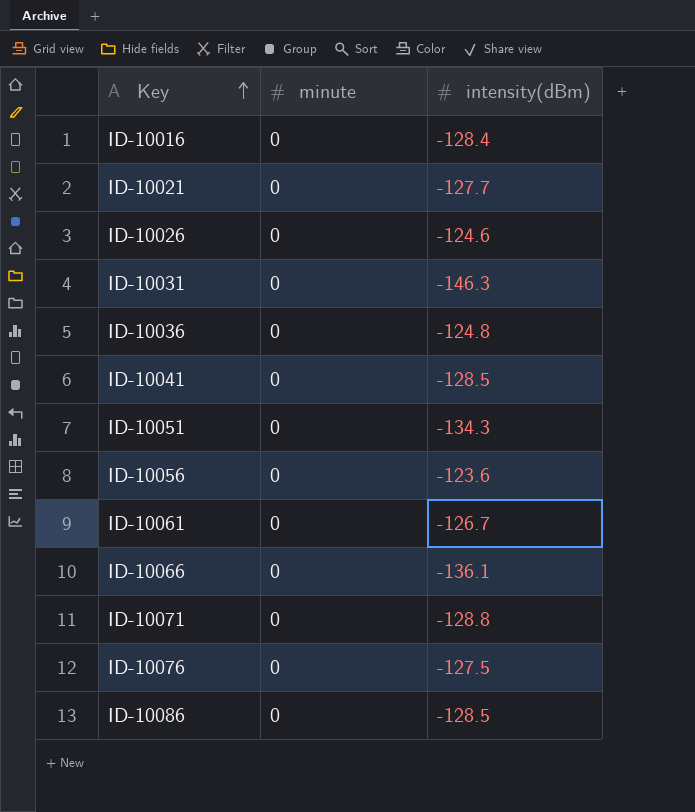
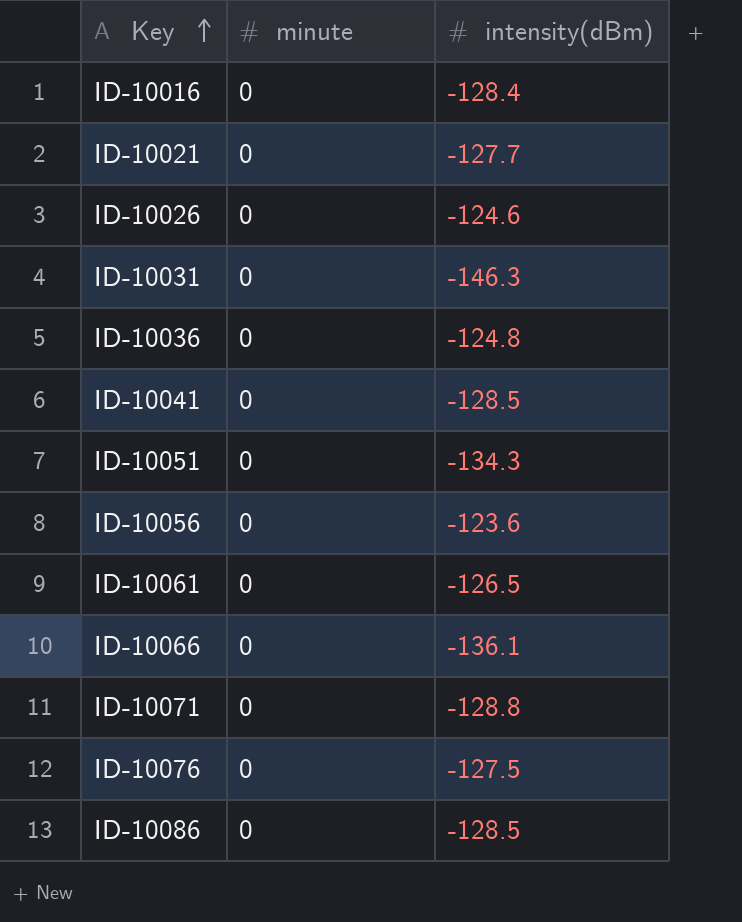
ID-10061 | intensity(dBm): -126.7 -> -126.5

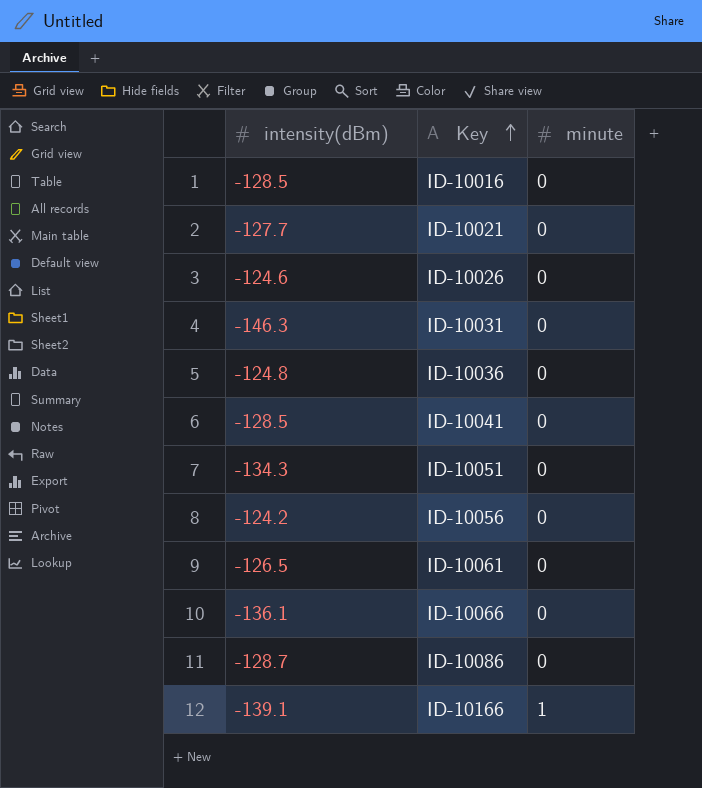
column intensity(dBm) | position: 3 -> 1
row ID-10071: 0 | -128.8 -> none
row ID-10076: 0 | -127.5 -> none
ID-10016 | intensity(dBm): -128.4 -> -128.5
ID-10056 | intensity(dBm): -123.6 -> -124.2
ID-10086 | intensity(dBm): -128.5 -> -128.7
row ID-10166: none -> -139.1 | 1

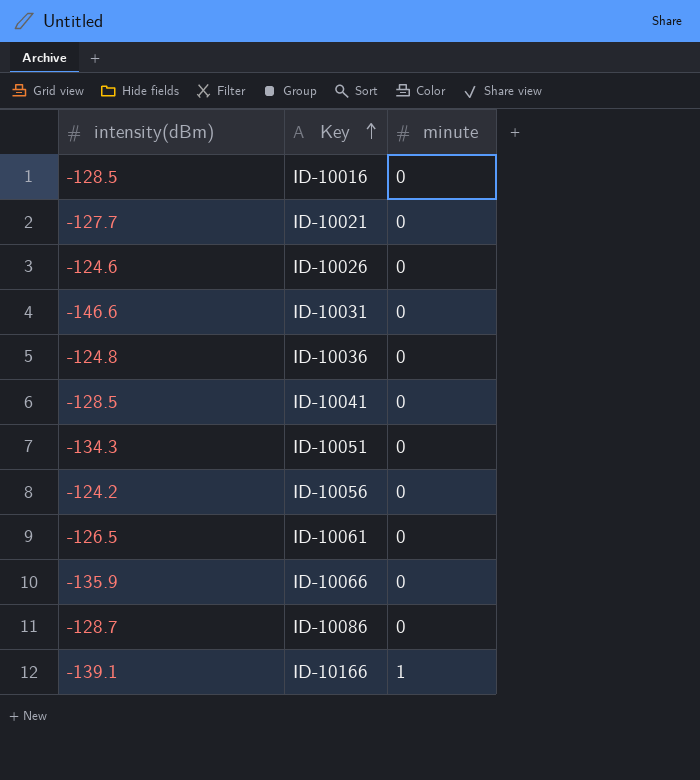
ID-10031 | intensity(dBm): -146.3 -> -146.6
ID-10066 | intensity(dBm): -136.1 -> -135.9

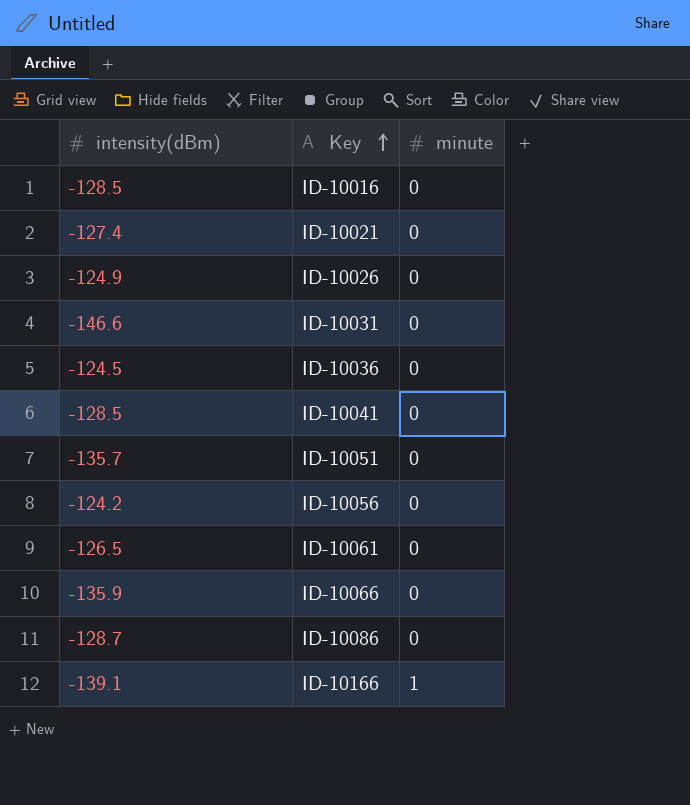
ID-10021 | intensity(dBm): -127.7 -> -127.4
ID-10026 | intensity(dBm): -124.6 -> -124.9
ID-10036 | intensity(dBm): -124.8 -> -124.5
ID-10051 | intensity(dBm): -134.3 -> -135.7

